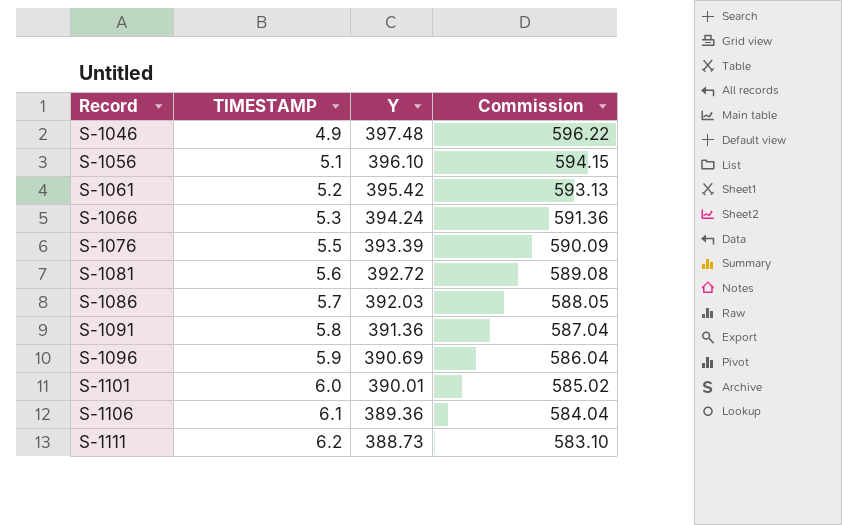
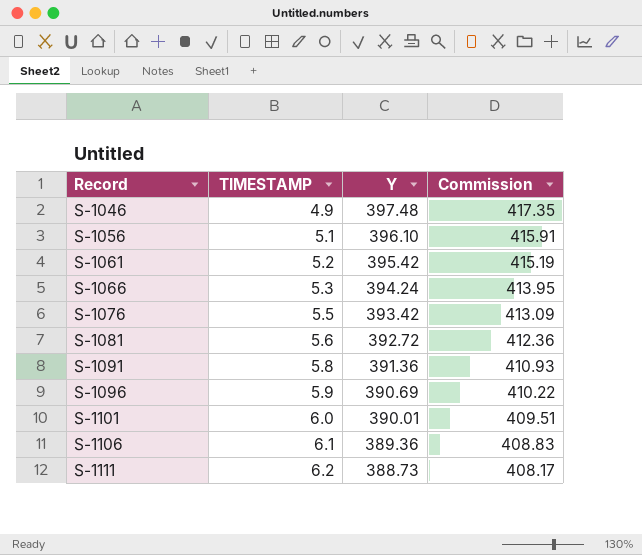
column Commission | formula: [Y] * 1.5 -> [Y] * 1.05
row S-1086: 5.7 | 392.03 | 588.05 -> none
S-1076 | Y: 393.39 -> 393.42

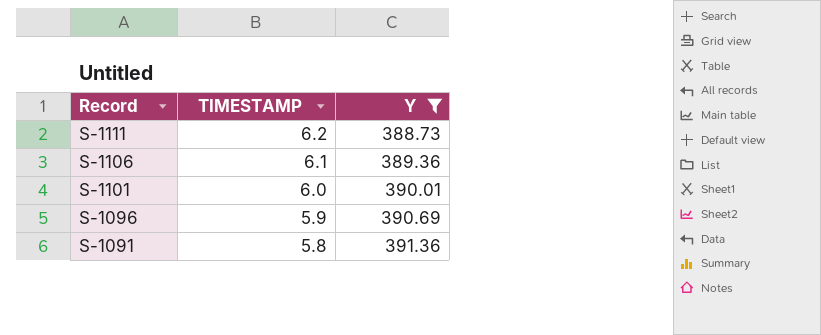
filter: none -> Y <= 391.36
row order: Record ascending -> Record descending
column Commission | formula: [Y] * 1.05 -> none

